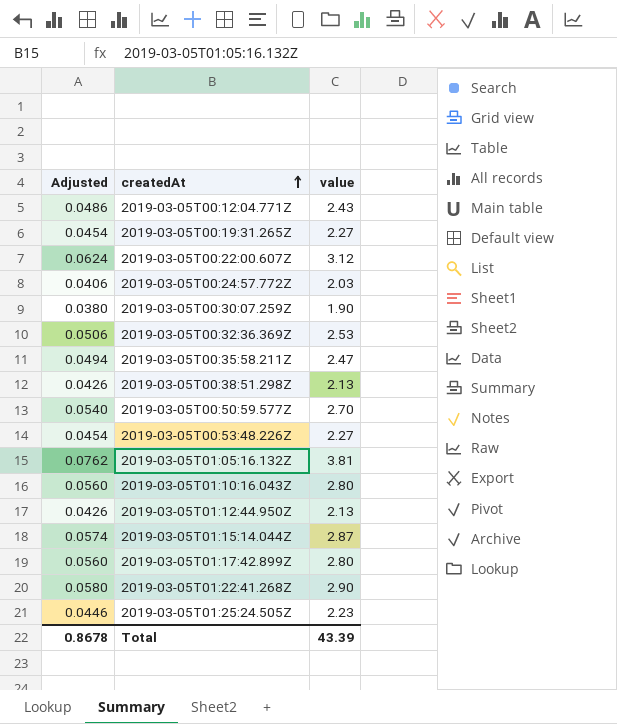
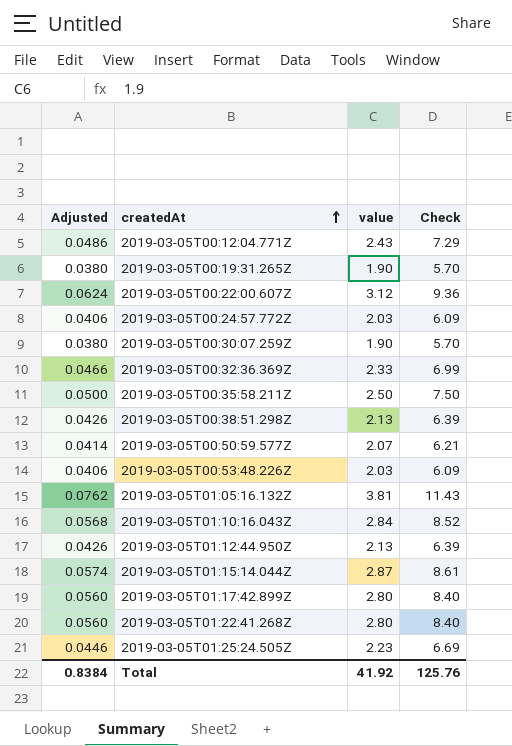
column Check | formula: none -> [value] * 3
2019-03-05T00:19:31.265Z | Adjusted: 0.0454 -> 0.0380
2019-03-05T00:19:31.265Z | value: 2.27 -> 1.90
2019-03-05T00:32:36.369Z | Adjusted: 0.0506 -> 0.0466
2019-03-05T00:32:36.369Z | value: 2.53 -> 2.33
2019-03-05T00:35:58.211Z | Adjusted: 0.0494 -> 0.0500
2019-03-05T00:35:58.211Z | value: 2.47 -> 2.50
2019-03-05T00:50:59.577Z | Adjusted: 0.0540 -> 0.0414
2019-03-05T00:50:59.577Z | value: 2.70 -> 2.07
2019-03-05T00:53:48.226Z | Adjusted: 0.0454 -> 0.0406
2019-03-05T00:53:48.226Z | value: 2.27 -> 2.03
2019-03-05T01:10:16.043Z | Adjusted: 0.0560 -> 0.0568
2019-03-05T01:10:16.043Z | value: 2.80 -> 2.84
2019-03-05T01:22:41.268Z | Adjusted: 0.0580 -> 0.0560
2019-03-05T01:22:41.268Z | value: 2.90 -> 2.80
Total | Adjusted: 0.8678 -> 0.8384
Total | value: 43.39 -> 41.92

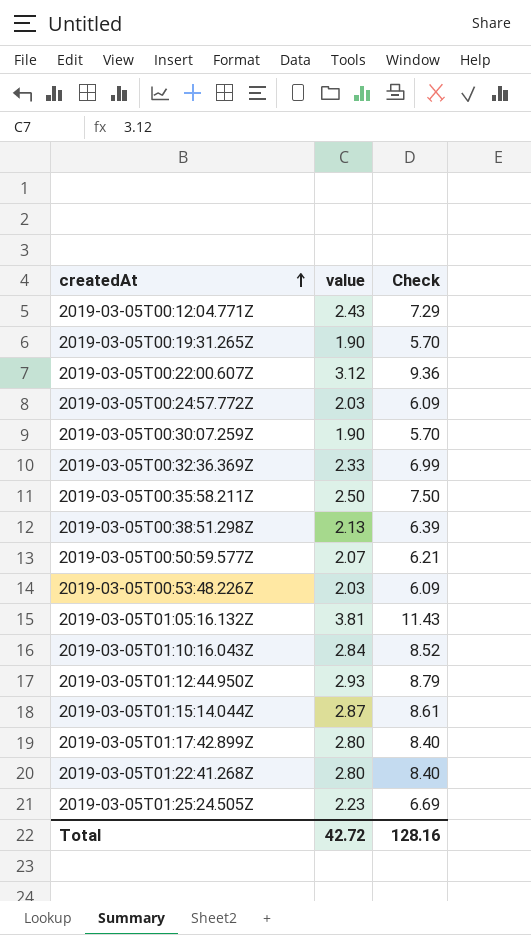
column Adjusted | formula: [value] * 0.02 -> none
2019-03-05T01:12:44.950Z | value: 2.13 -> 2.93
2019-03-05T01:12:44.950Z | Check: 6.39 -> 8.79
Total | value: 41.92 -> 42.72
Total | Check: 125.76 -> 128.16

